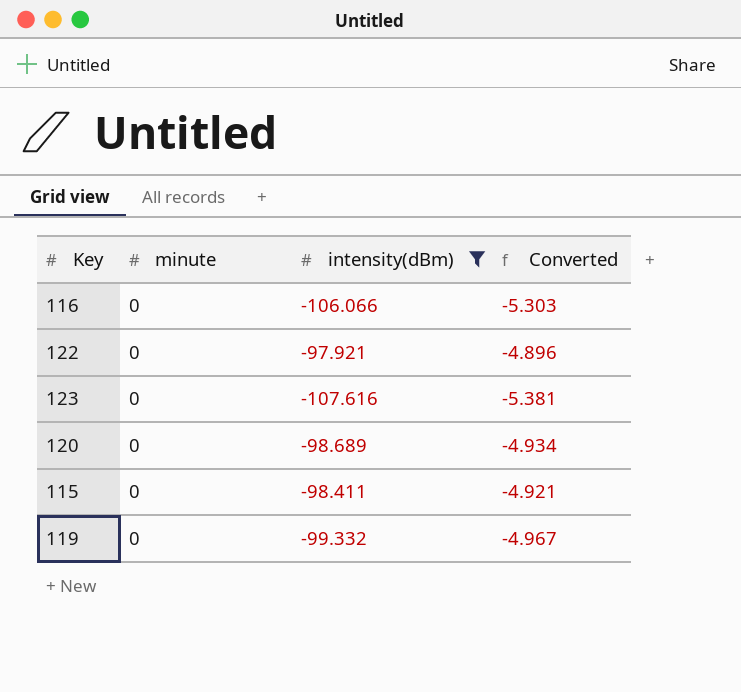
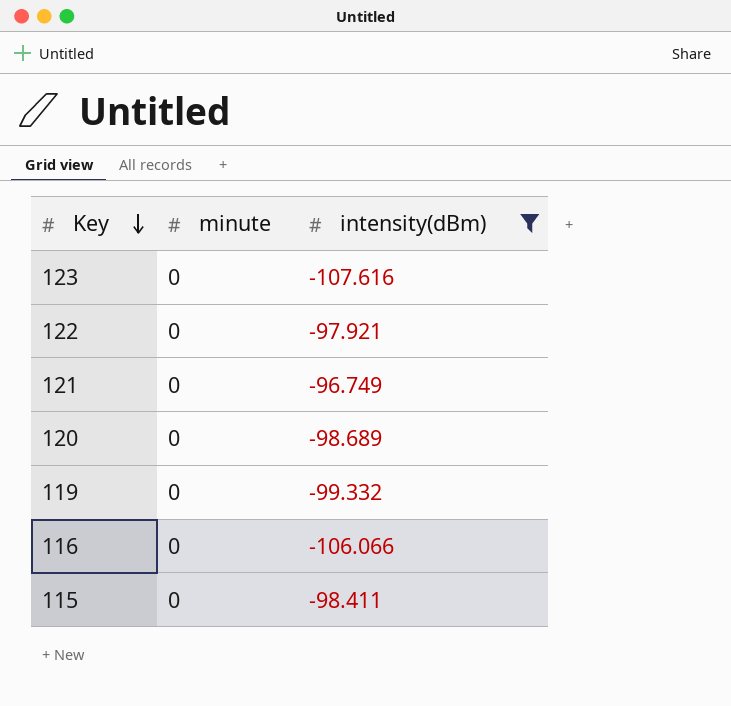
row order: none -> Key descending
column Converted | formula: [intensity(dBm)] * 0.05 -> none
row 121: none -> 0 | -96.749

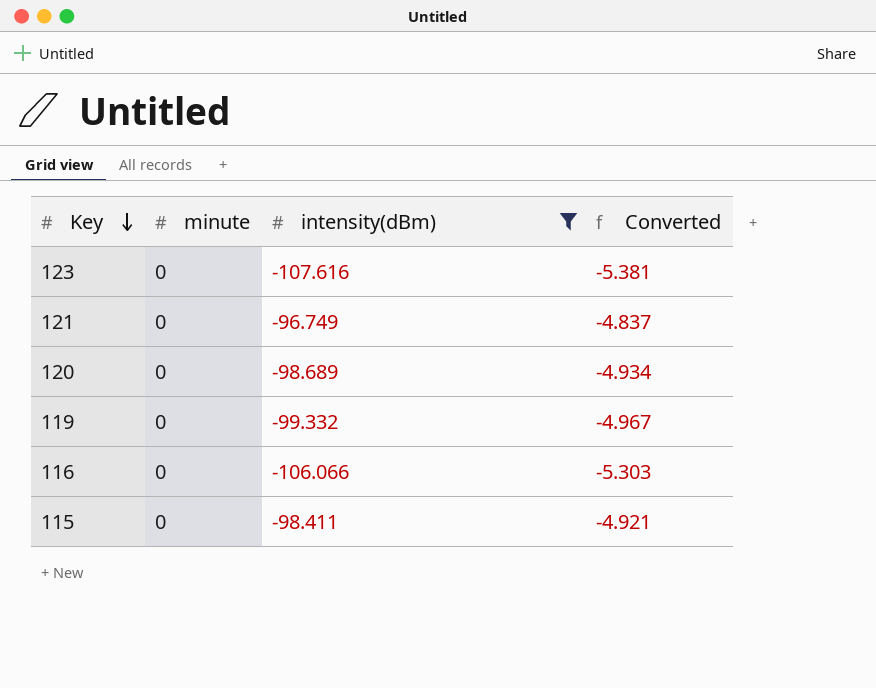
column Converted | formula: none -> [intensity(dBm)] * 0.05
row 122: 0 | -97.921 -> none

